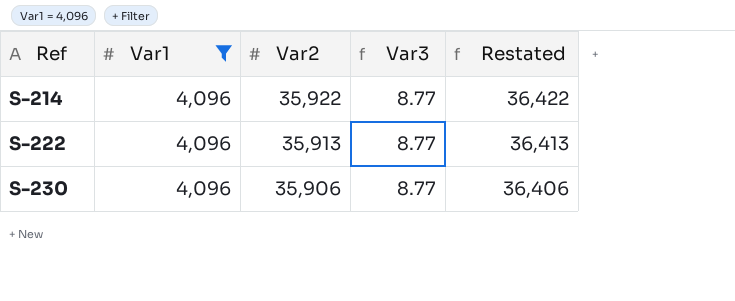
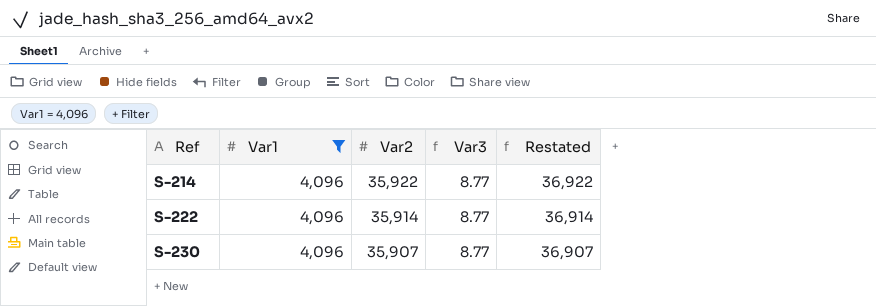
column Restated | formula: [Var2] + 500 -> [Var2] + 1000
S-222 | Var2: 35,913 -> 35,914
S-230 | Var2: 35,906 -> 35,907

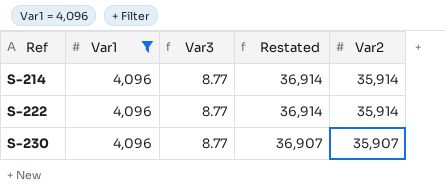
column Var2 | position: 3 -> 5
S-214 | Restated: 36,922 -> 36,914
S-214 | Var2: 35,922 -> 35,914

